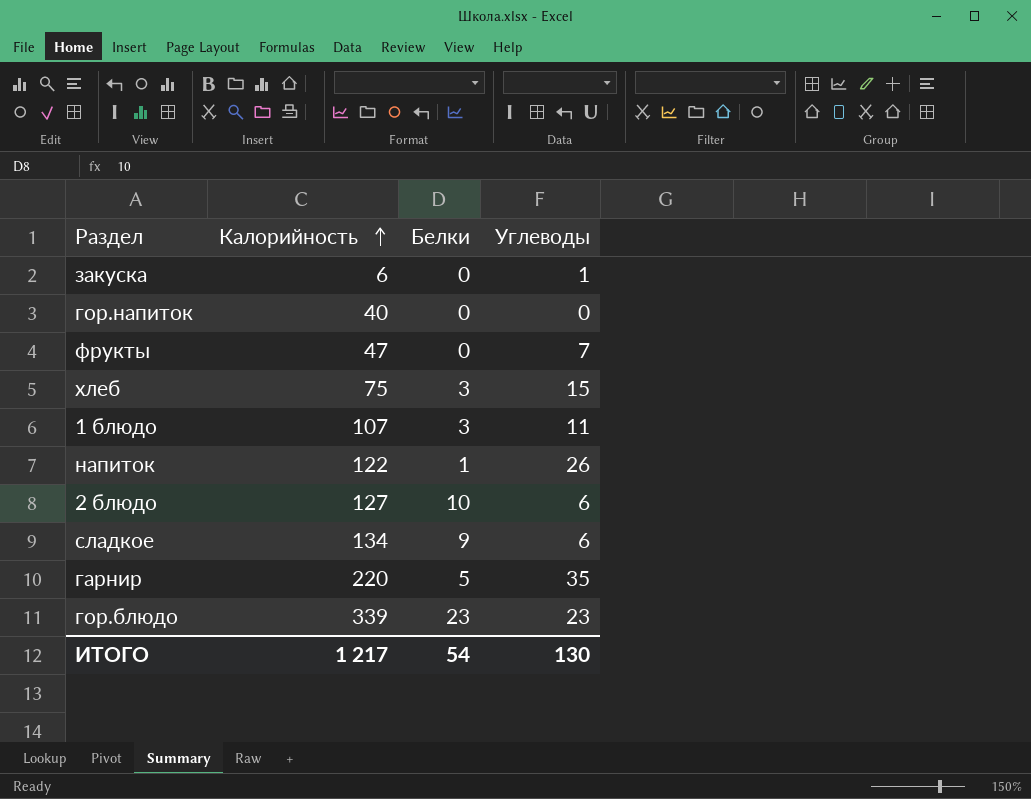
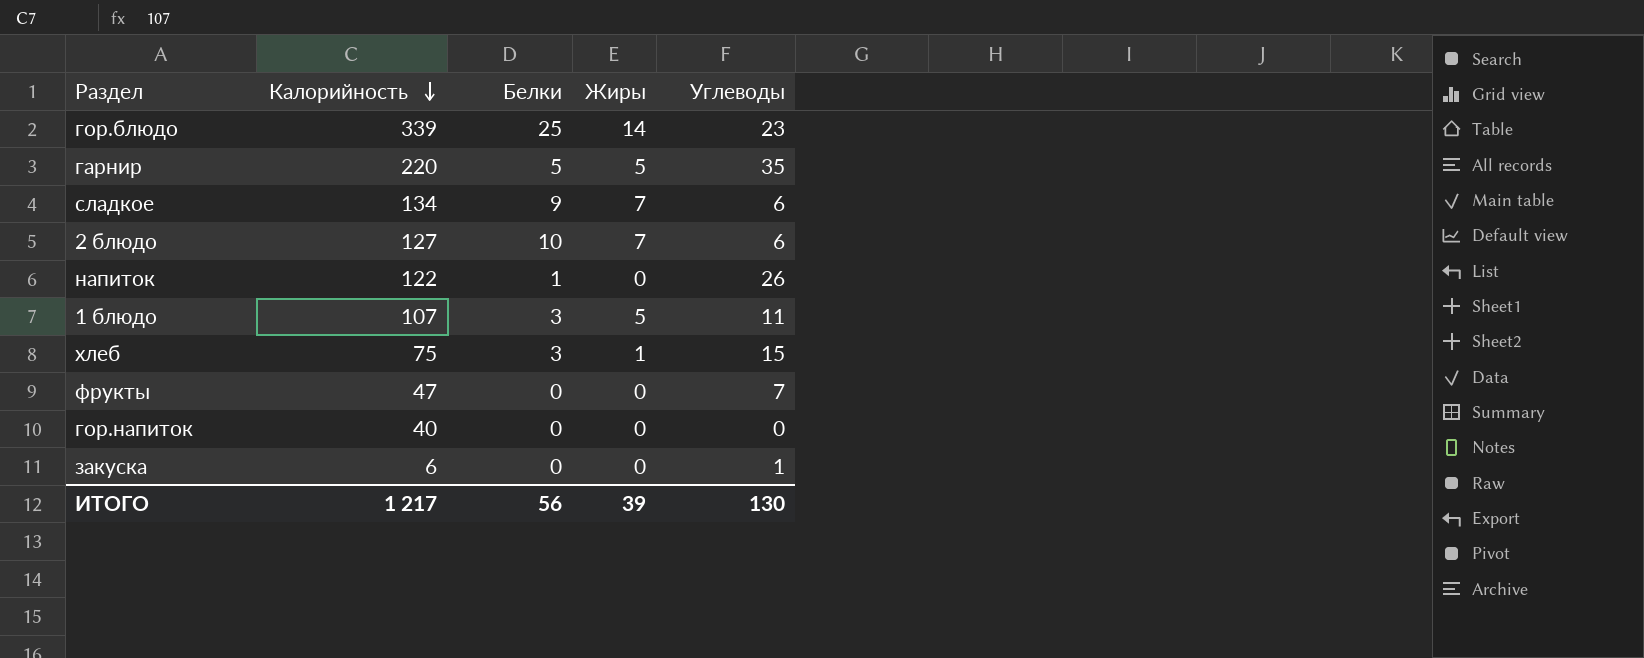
row order: Калорийность ascending -> Калорийность descending
column Жиры | position: none -> 4
гор.блюдо | Белки: 23 -> 25
ИТОГО | Белки: 54 -> 56

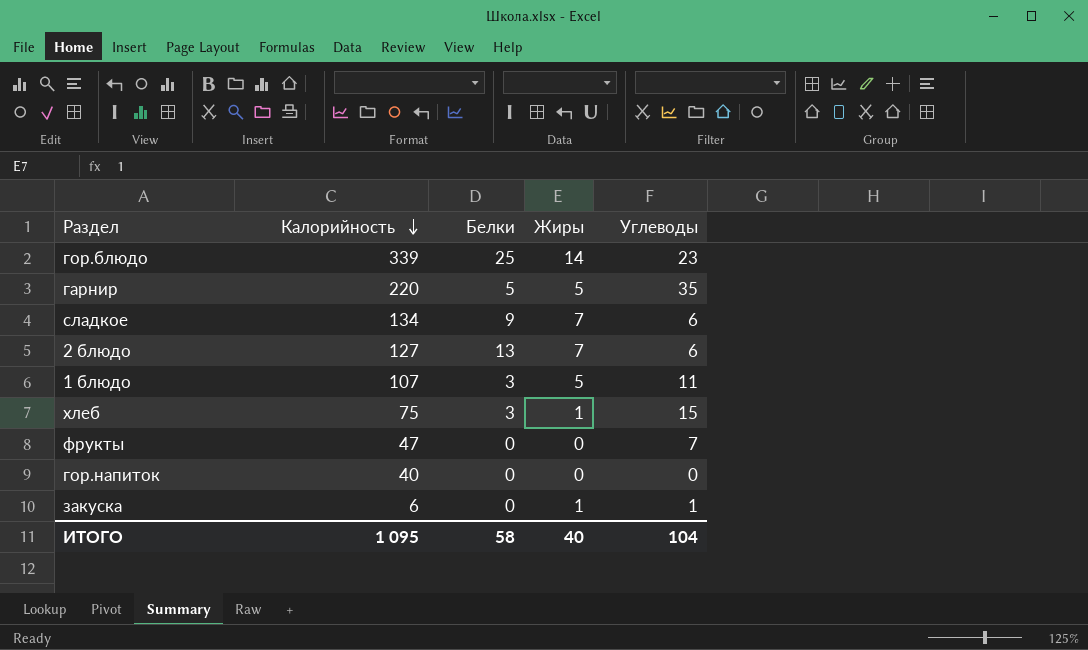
row напиток: 122 | 1 | 0 | 26 -> none
2 блюдо | Белки: 10 -> 13
закуска | Жиры: 0 -> 1
ИТОГО | Калорийность: 1 217 -> 1 095
ИТОГО | Белки: 56 -> 58
ИТОГО | Жиры: 39 -> 40
ИТОГО | Углеводы: 130 -> 104

